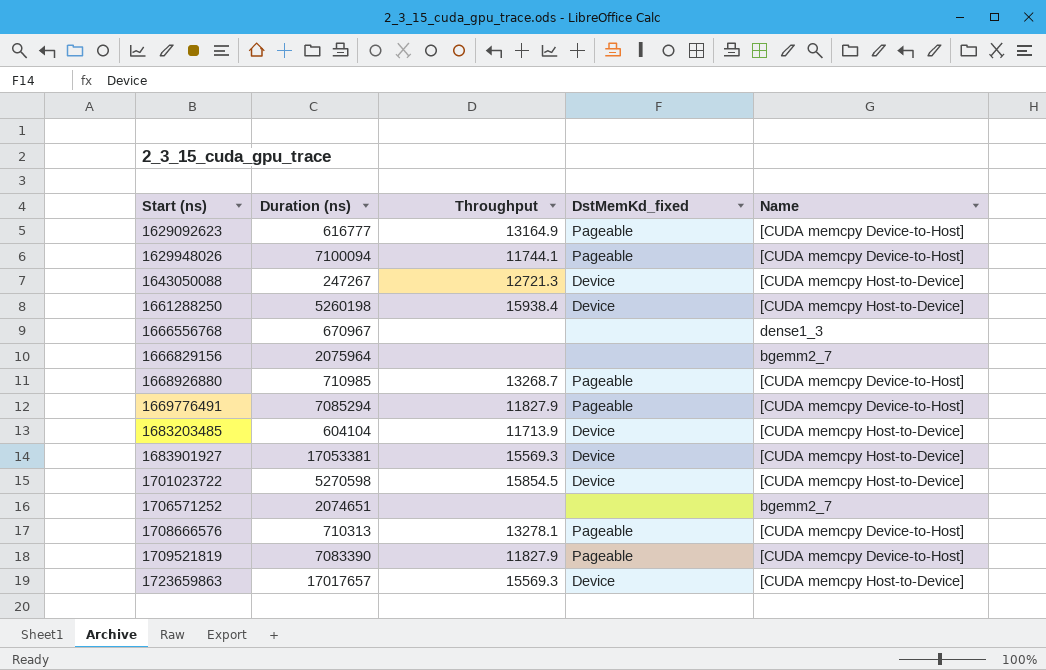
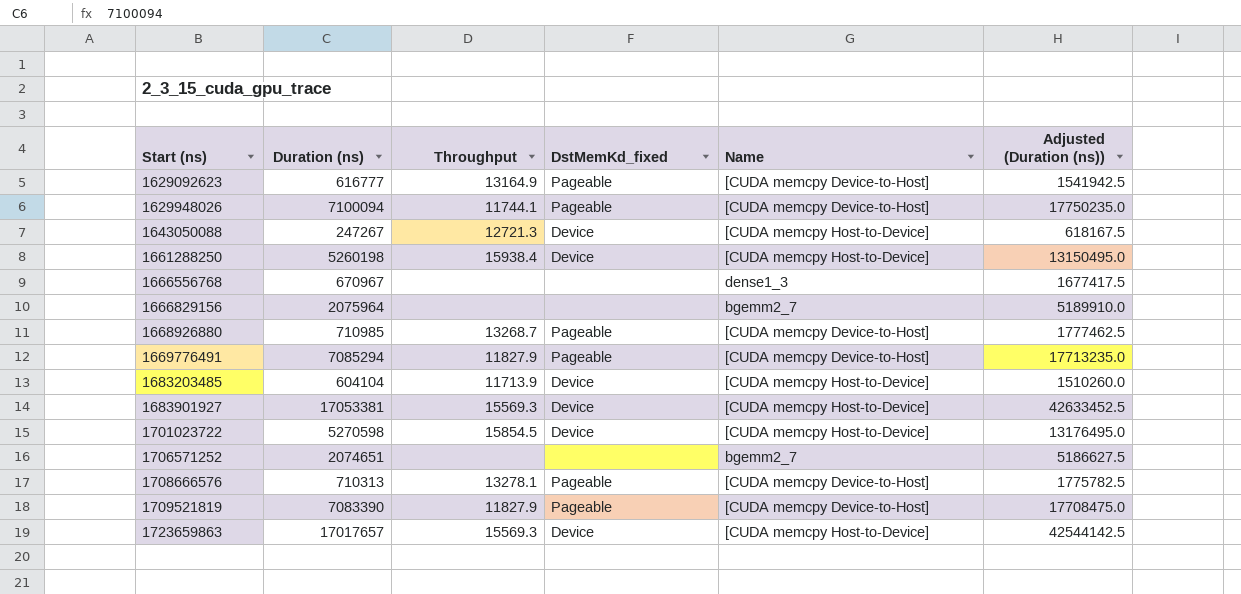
column Adjusted (Duration (ns)) | formula: none -> [Duration (ns)] * 2.5

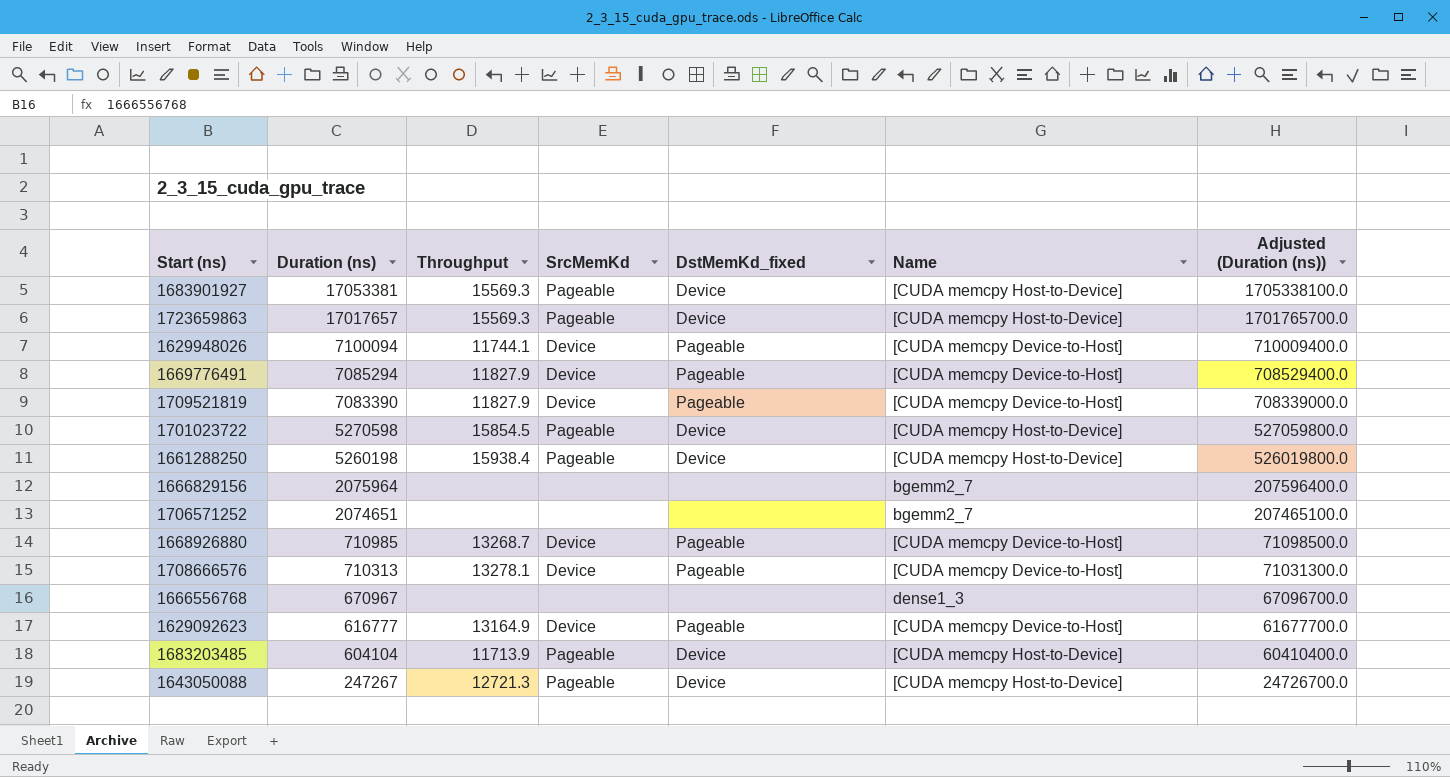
row order: Start (ns) ascending -> Duration (ns) descending
column SrcMemKd | position: none -> 4
column Adjusted (Duration (ns)) | formula: [Duration (ns)] * 2.5 -> [Duration (ns)] * 100

